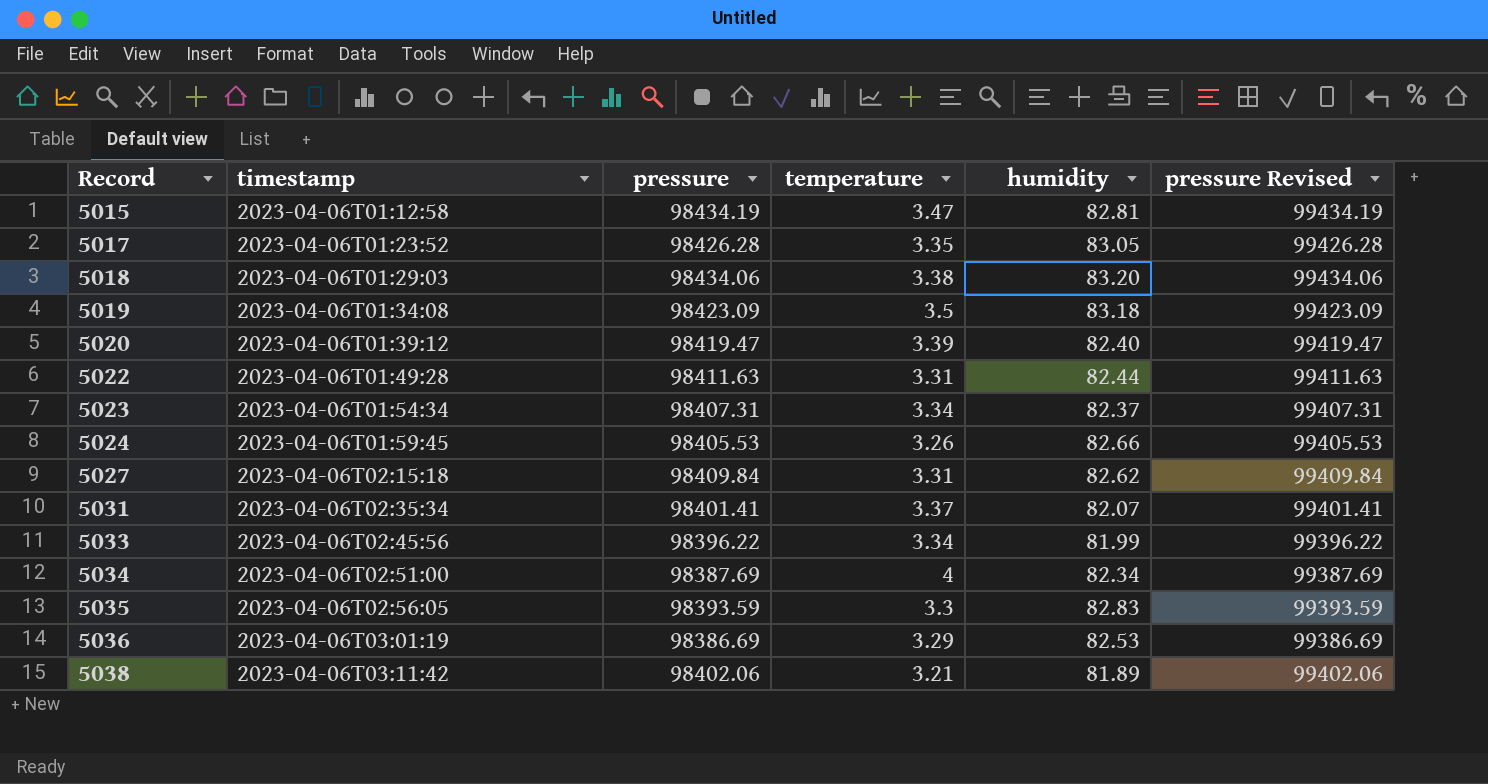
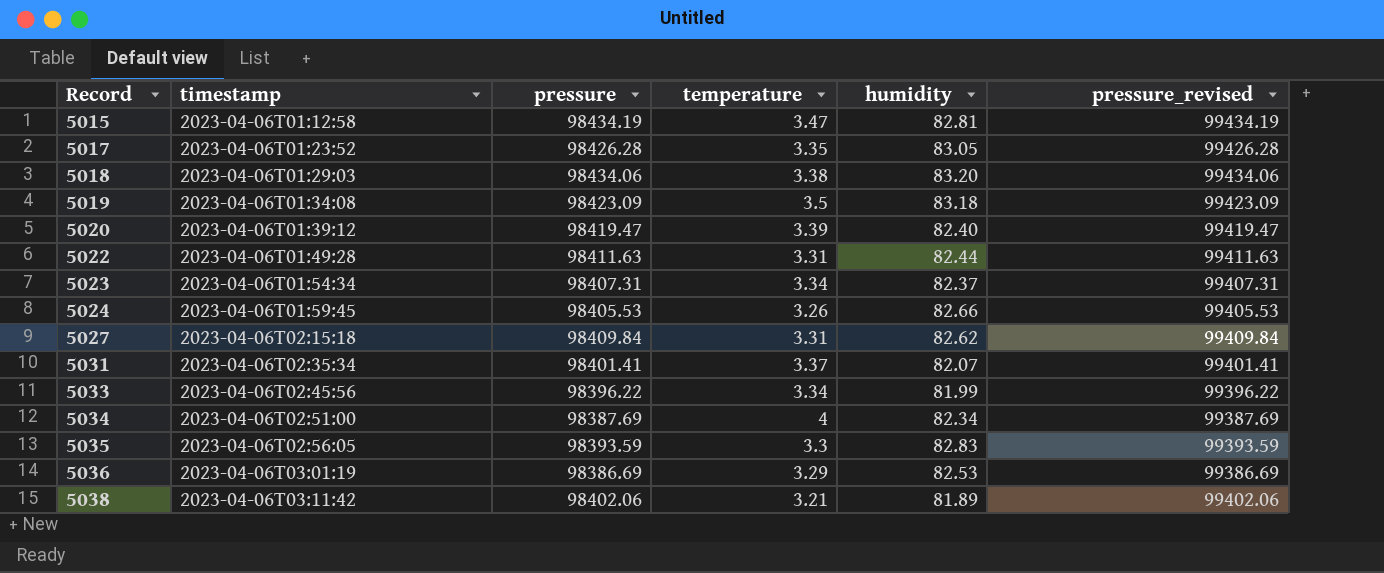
column name: pressure Revised -> pressure_revised

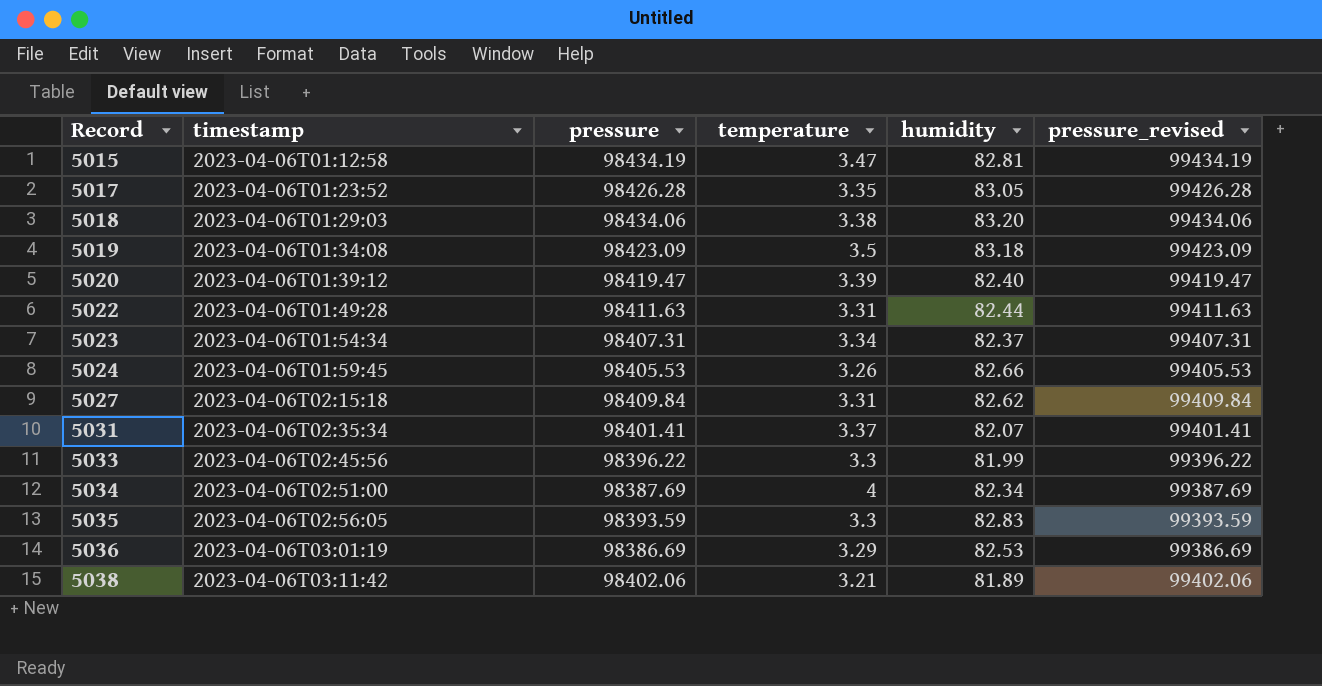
5033 | temperature: 3.34 -> 3.3

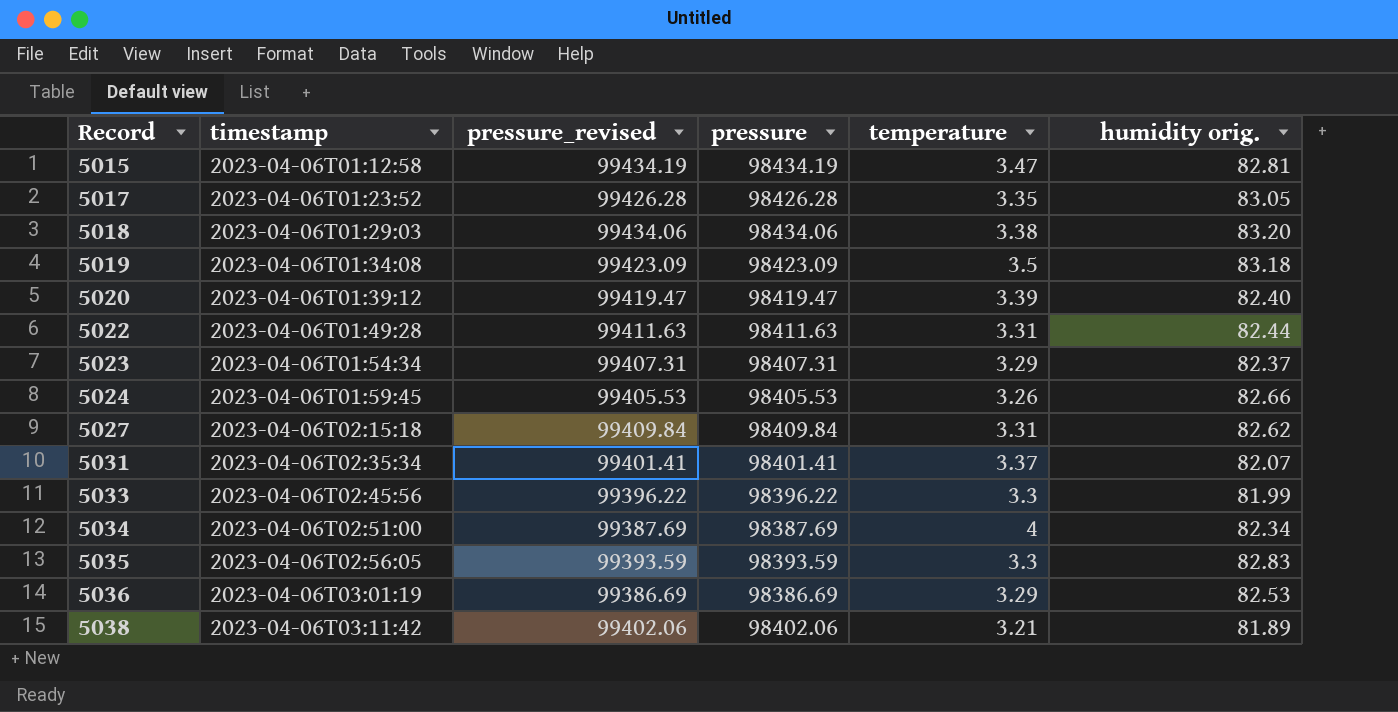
column pressure_revised | position: 6 -> 3
column name: humidity -> humidity orig.
5023 | temperature: 3.34 -> 3.29

